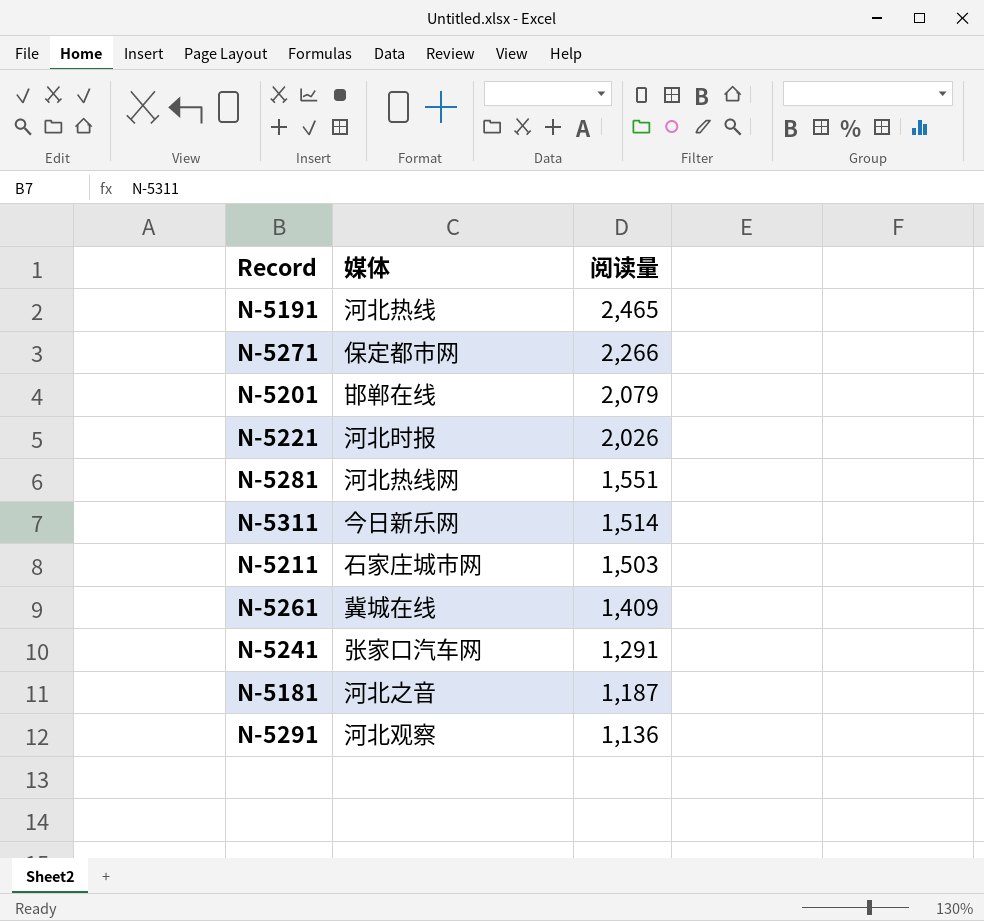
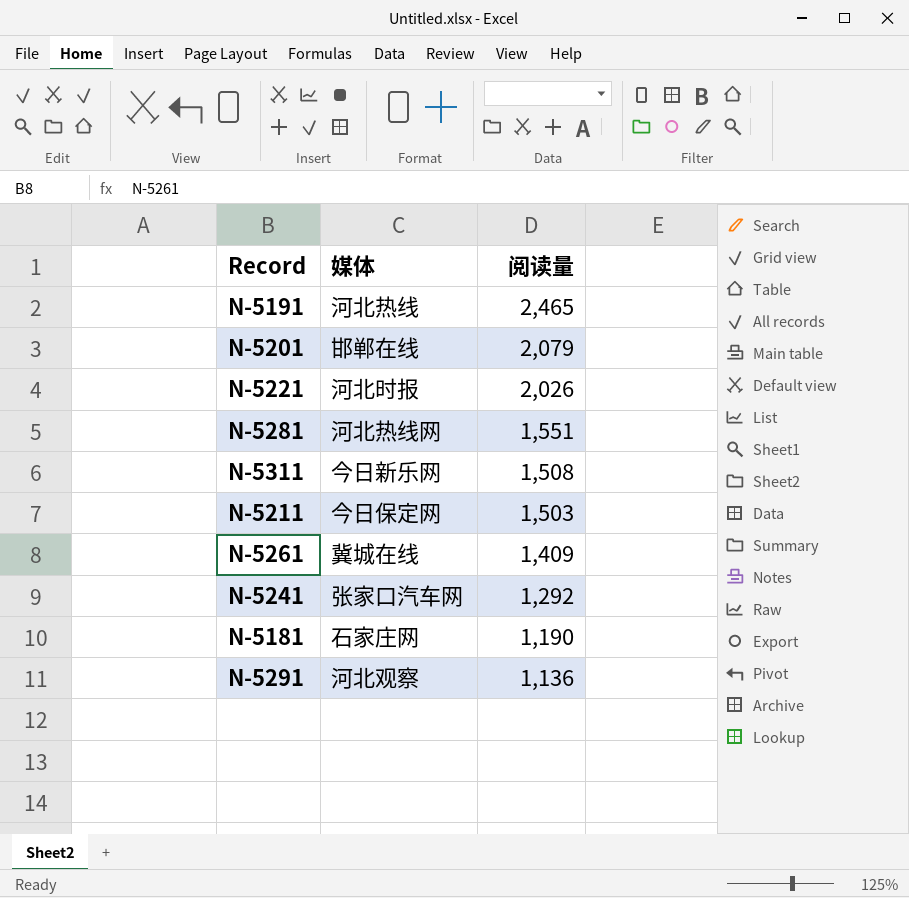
row N-5271: 保定都市网 | 2,266 -> none
N-5311 | 阅读量: 1,514 -> 1,508
N-5211 | 媒体: 石家庄城市网 -> 今日保定网
N-5241 | 阅读量: 1,291 -> 1,292
N-5181 | 媒体: 河北之音 -> 石家庄网
N-5181 | 阅读量: 1,187 -> 1,190

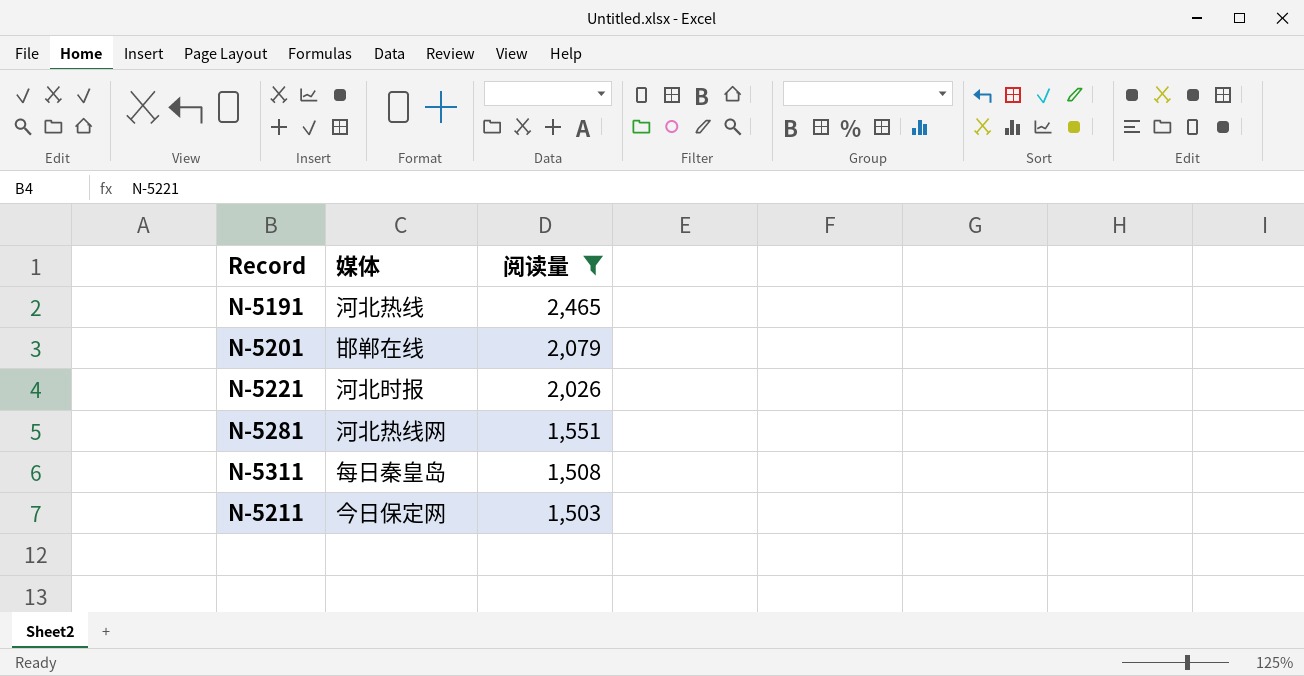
filter: none -> 阅读量 >= 1,503
N-5311 | 媒体: 今日新乐网 -> 每日秦皇岛

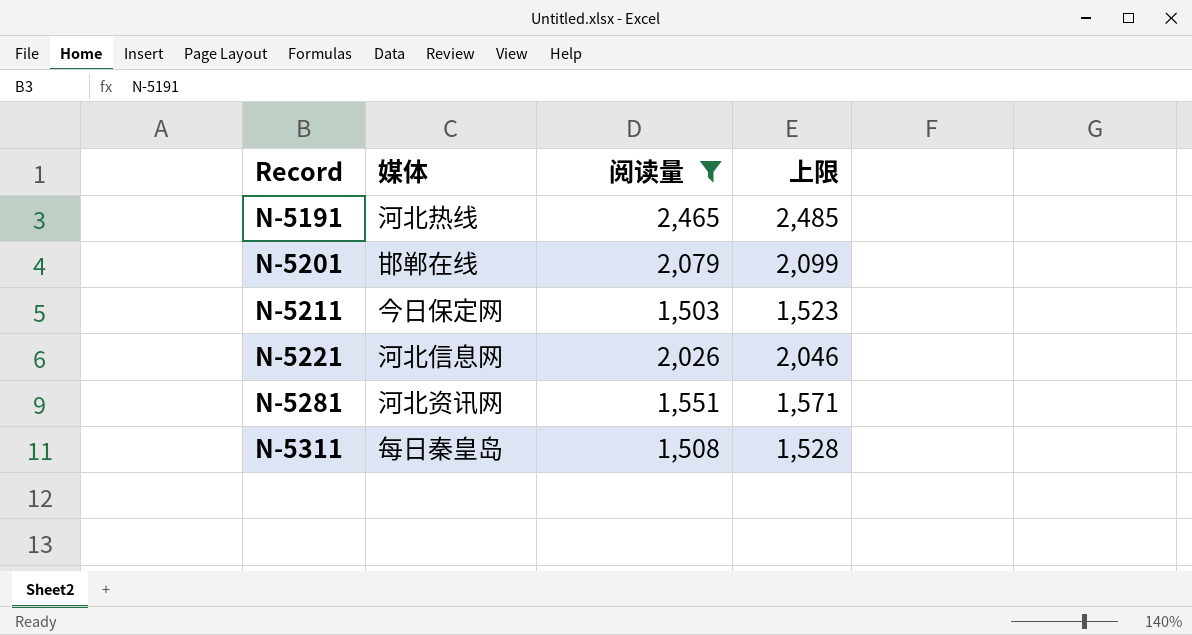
row order: 阅读量 descending -> Record ascending
column 上限 | formula: none -> [阅读量] + 20
N-5221 | 媒体: 河北时报 -> 河北信息网
N-5281 | 媒体: 河北热线网 -> 河北资讯网

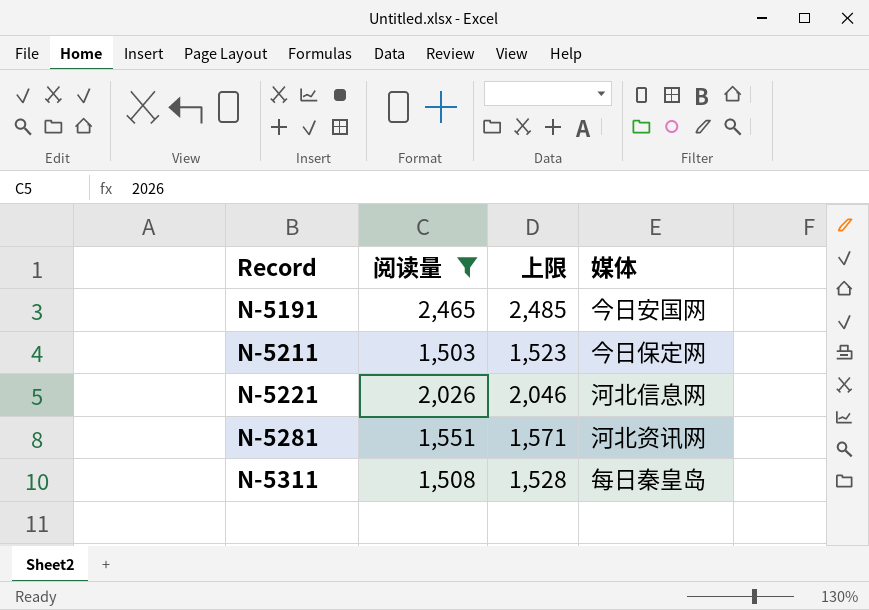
column 媒体 | position: 2 -> 4
row N-5201: 邯郸在线 | 2,079 | 2,099 -> none
N-5191 | 媒体: 河北热线 -> 今日安国网

